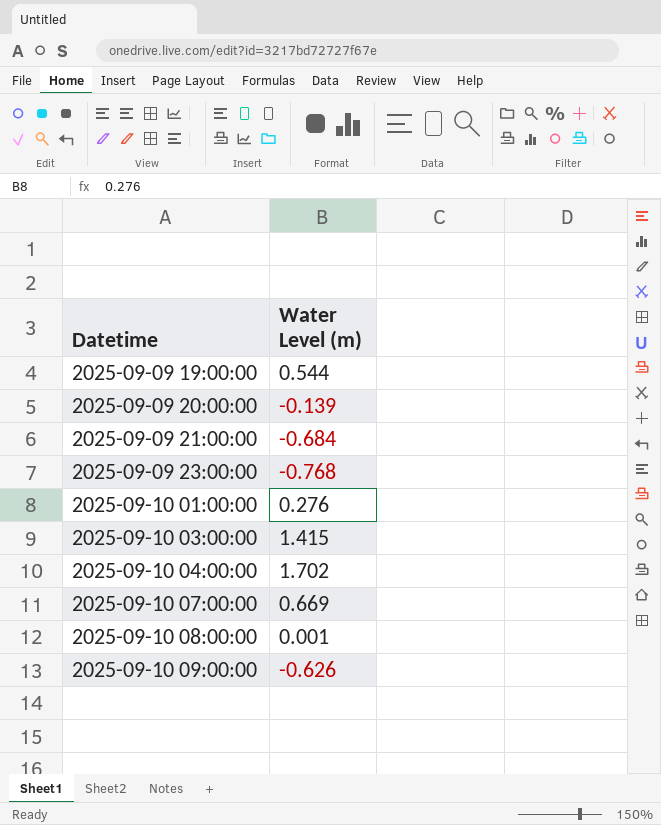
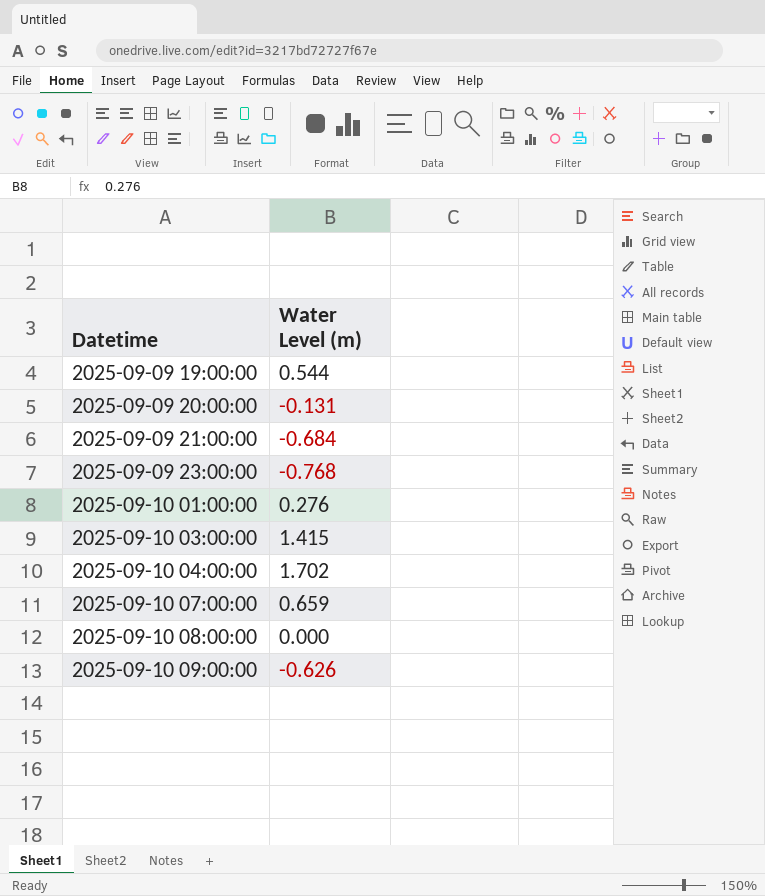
2025-09-09 20:00:00 | Water Level (m): -0.139 -> -0.131
2025-09-10 07:00:00 | Water Level (m): 0.669 -> 0.659
2025-09-10 08:00:00 | Water Level (m): 0.001 -> 0.000

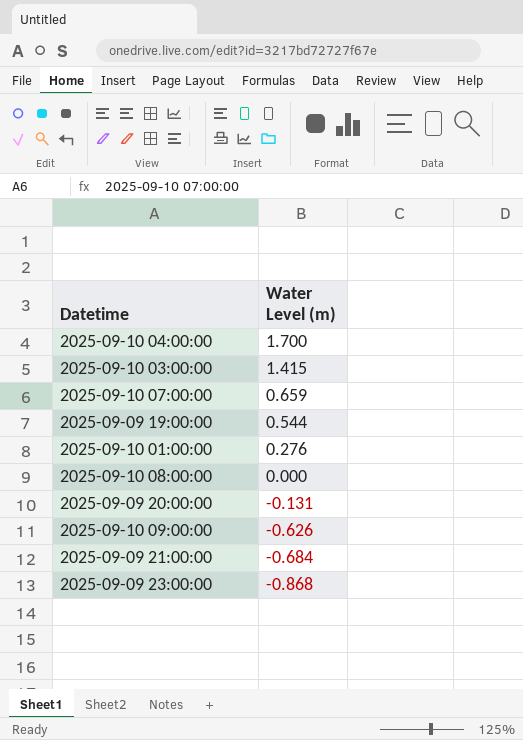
row order: Datetime ascending -> Water Level (m) descending
2025-09-10 04:00:00 | Water Level (m): 1.702 -> 1.700
2025-09-09 23:00:00 | Water Level (m): -0.768 -> -0.868

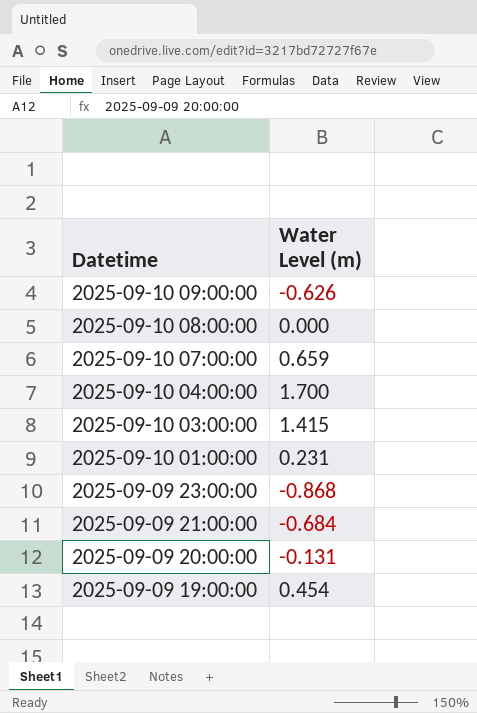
row order: Water Level (m) descending -> Datetime descending
2025-09-10 01:00:00 | Water Level (m): 0.276 -> 0.231
2025-09-09 19:00:00 | Water Level (m): 0.544 -> 0.454

